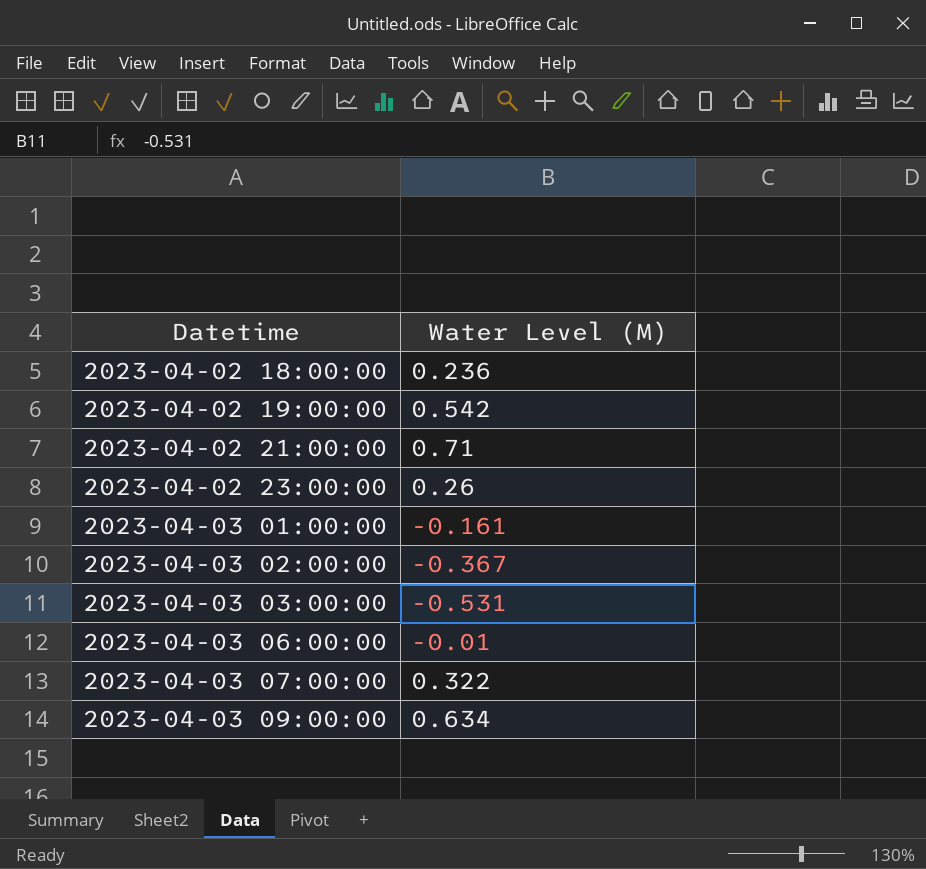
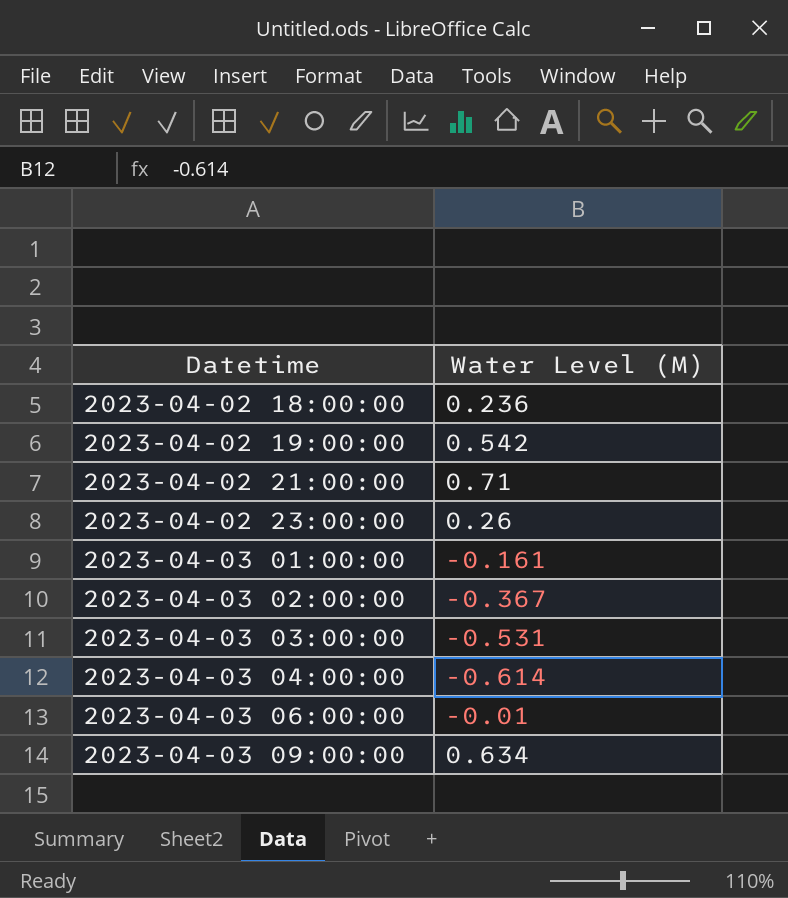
row 2023-04-03 07:00:00: 0.322 -> none
row 2023-04-03 04:00:00: none -> -0.614

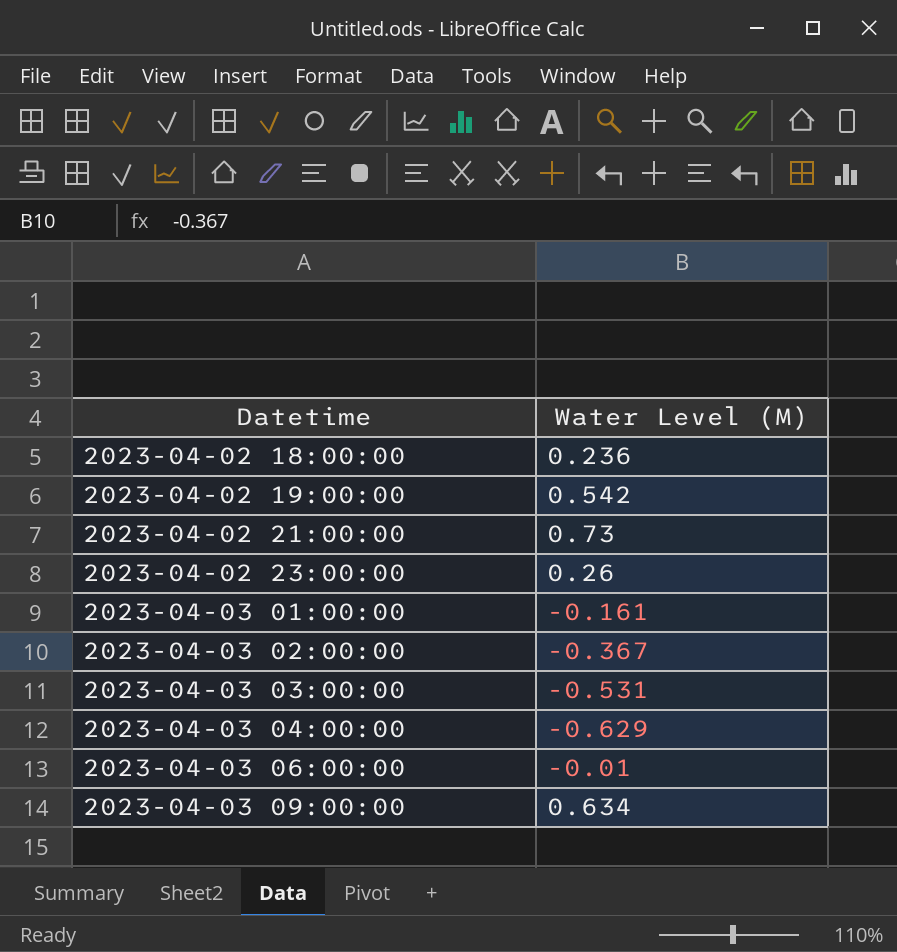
2023-04-02 21:00:00 | Water Level (M): 0.71 -> 0.73
2023-04-03 04:00:00 | Water Level (M): -0.614 -> -0.629

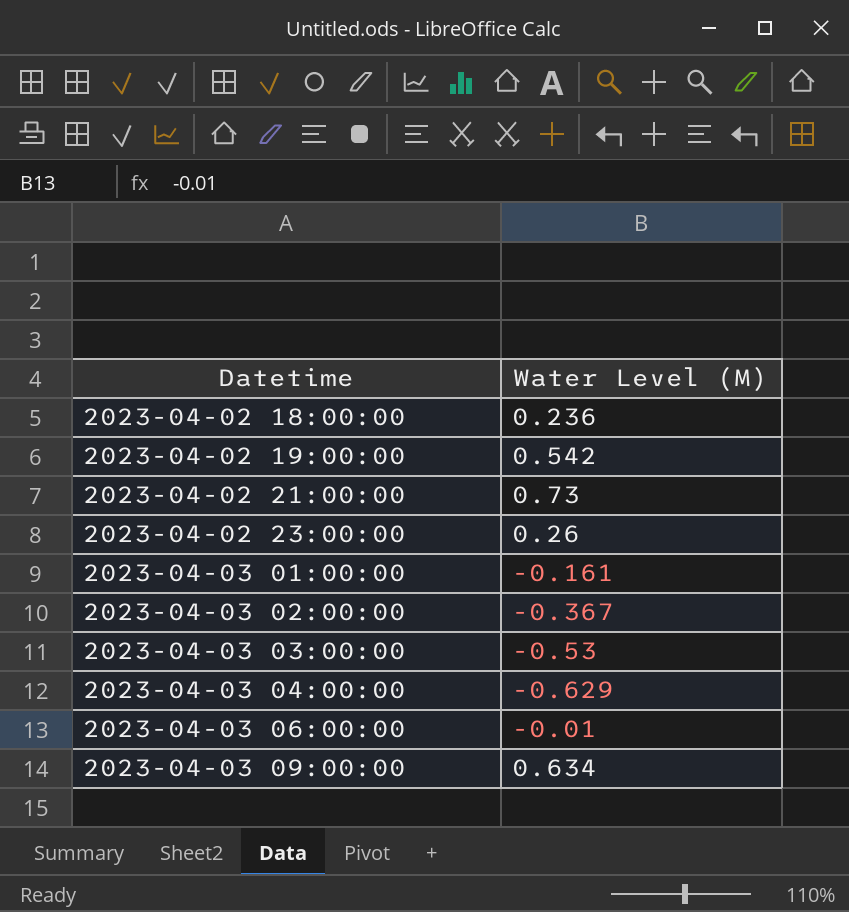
2023-04-03 03:00:00 | Water Level (M): -0.531 -> -0.53

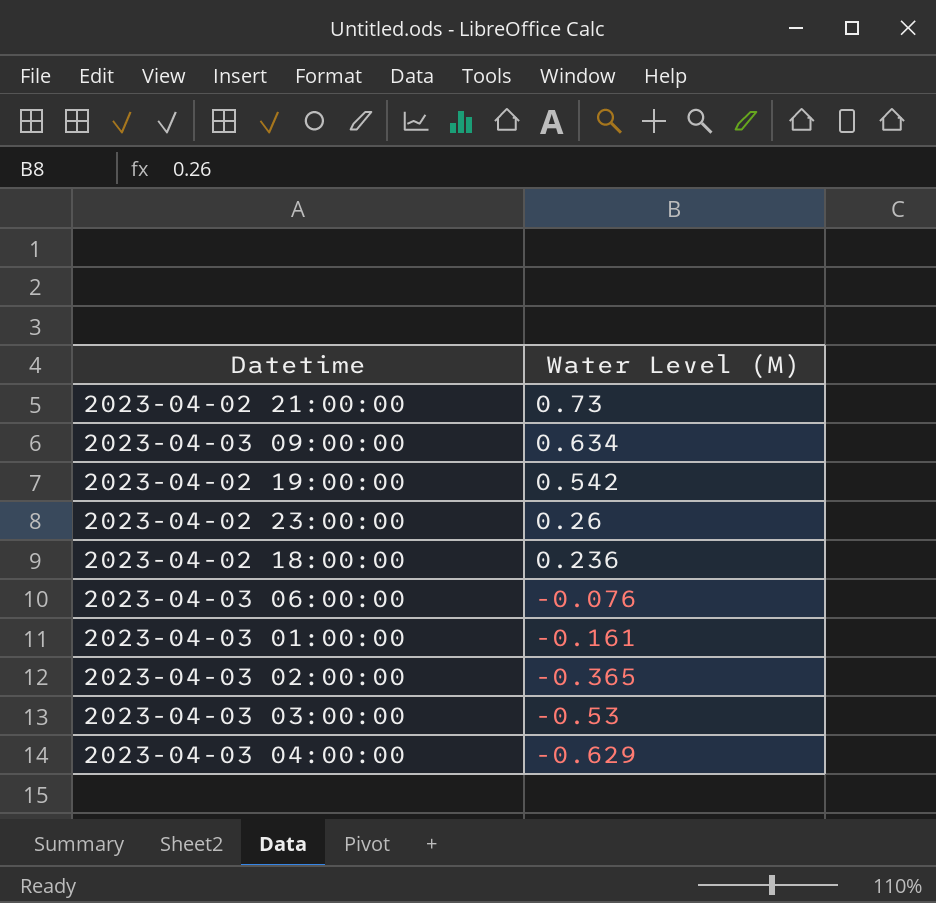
row order: Datetime ascending -> Water Level (M) descending
2023-04-03 06:00:00 | Water Level (M): -0.01 -> -0.076
2023-04-03 02:00:00 | Water Level (M): -0.367 -> -0.365

